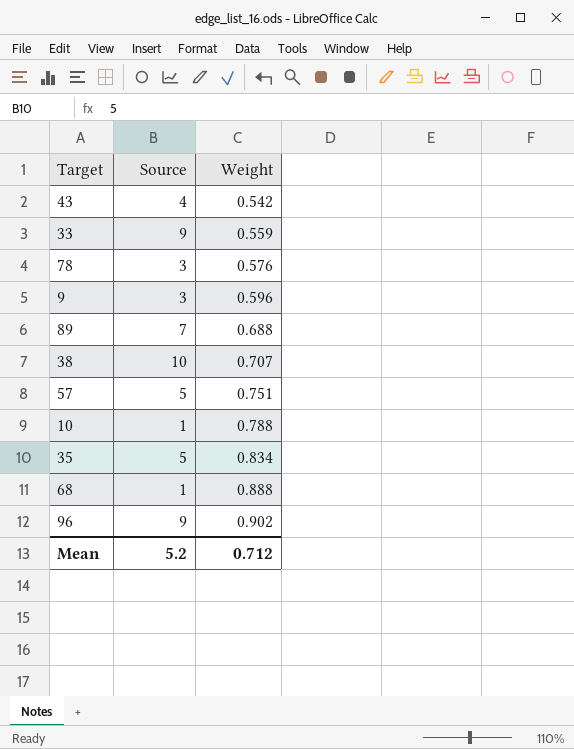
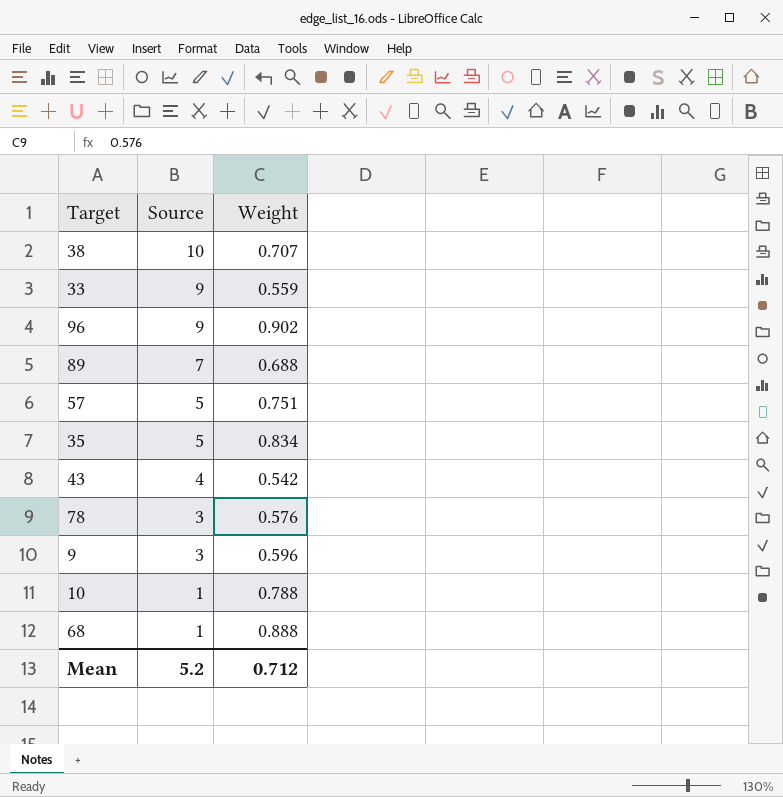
row order: Weight ascending -> Source descending

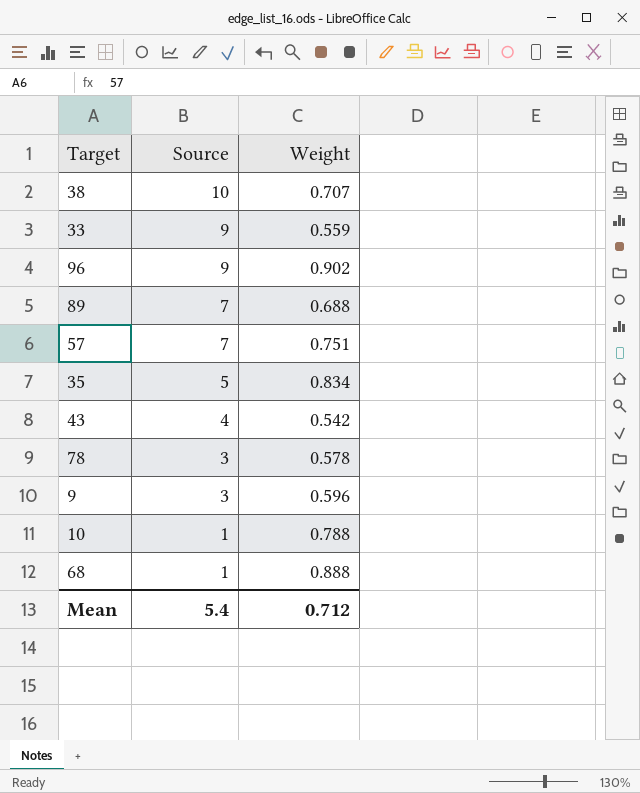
57 | Source: 5 -> 7
78 | Weight: 0.576 -> 0.578
Mean | Source: 5.2 -> 5.4

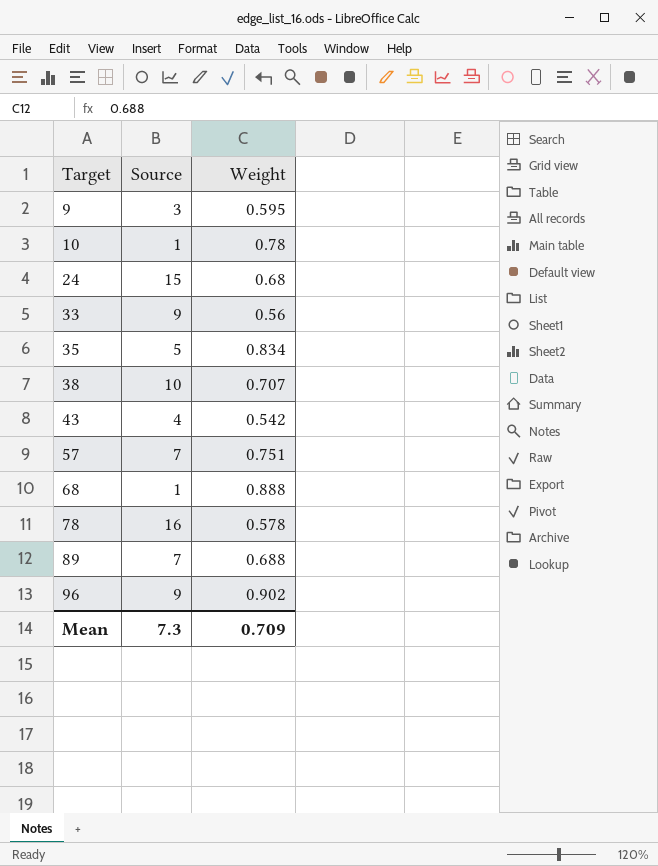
row order: Source descending -> Target ascending
9 | Weight: 0.596 -> 0.595
10 | Weight: 0.788 -> 0.78
row 24: none -> 15 | 0.68
33 | Weight: 0.559 -> 0.56
78 | Source: 3 -> 16
Mean | Source: 5.4 -> 7.3
Mean | Weight: 0.712 -> 0.709

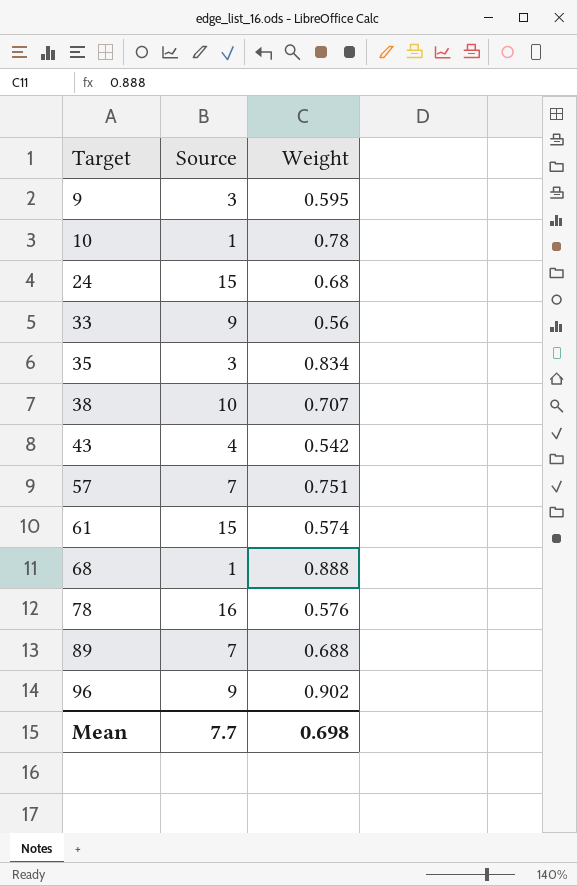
35 | Source: 5 -> 3
row 61: none -> 15 | 0.574
78 | Weight: 0.578 -> 0.576
Mean | Source: 7.3 -> 7.7
Mean | Weight: 0.709 -> 0.698

